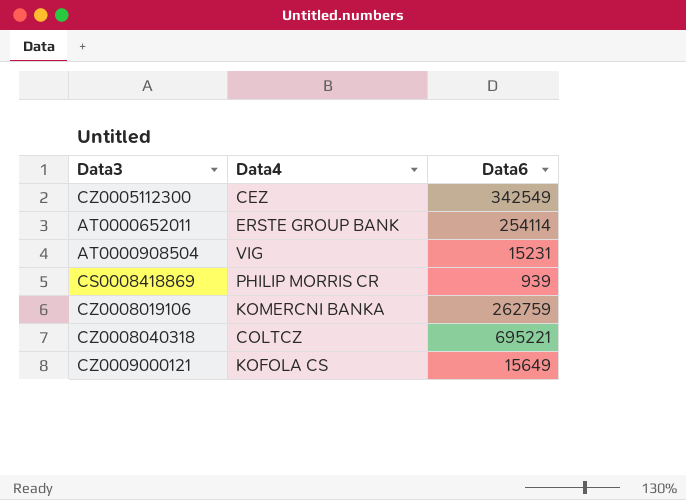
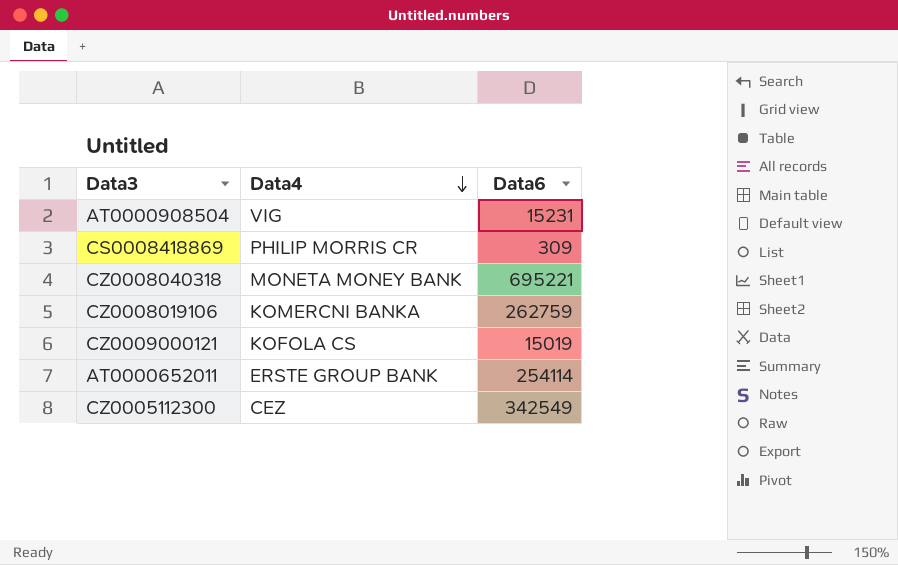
row order: none -> Data4 descending
CS0008418869 | Data6: 939 -> 309
CZ0008040318 | Data4: COLTCZ -> MONETA MONEY BANK
CZ0009000121 | Data6: 15649 -> 15019

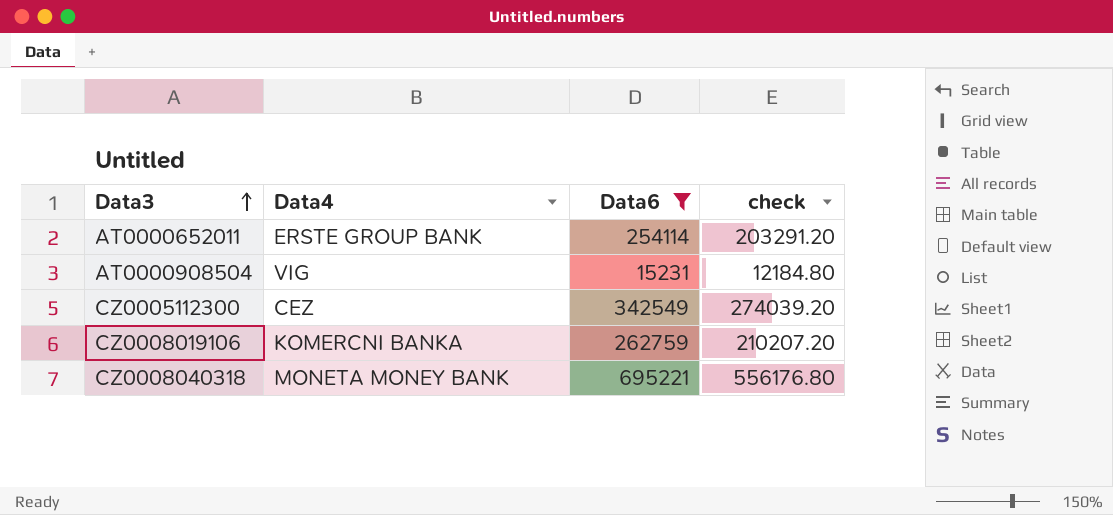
filter: none -> Data6 >= 15231
row order: Data4 descending -> Data3 ascending
column check | formula: none -> [Data6] * 0.8

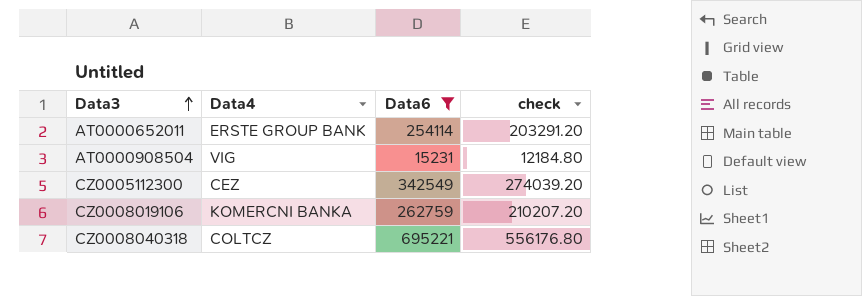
CZ0008040318 | Data4: MONETA MONEY BANK -> COLTCZ

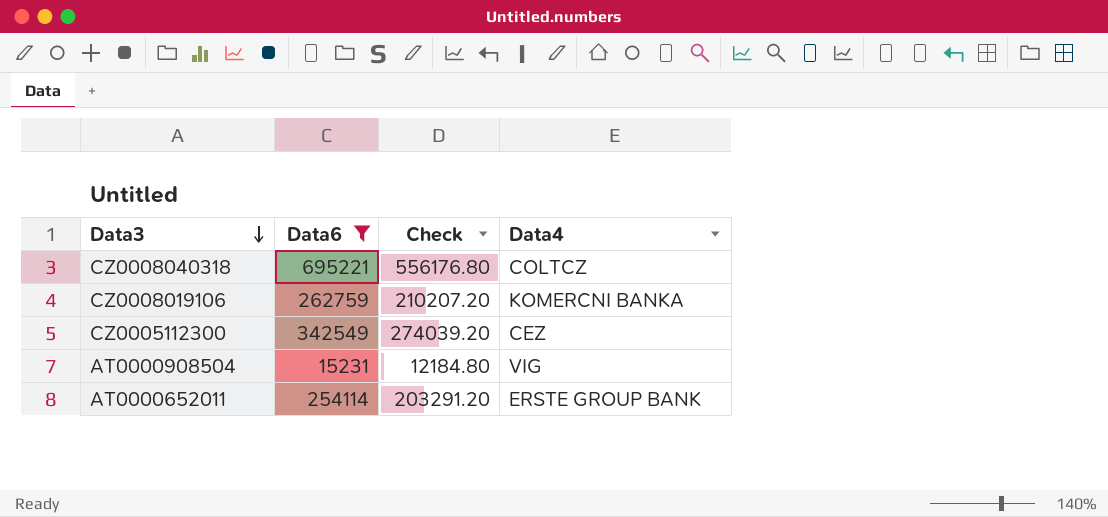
row order: Data3 ascending -> Data3 descending
column name: check -> Check
column Data4 | position: 2 -> 4

